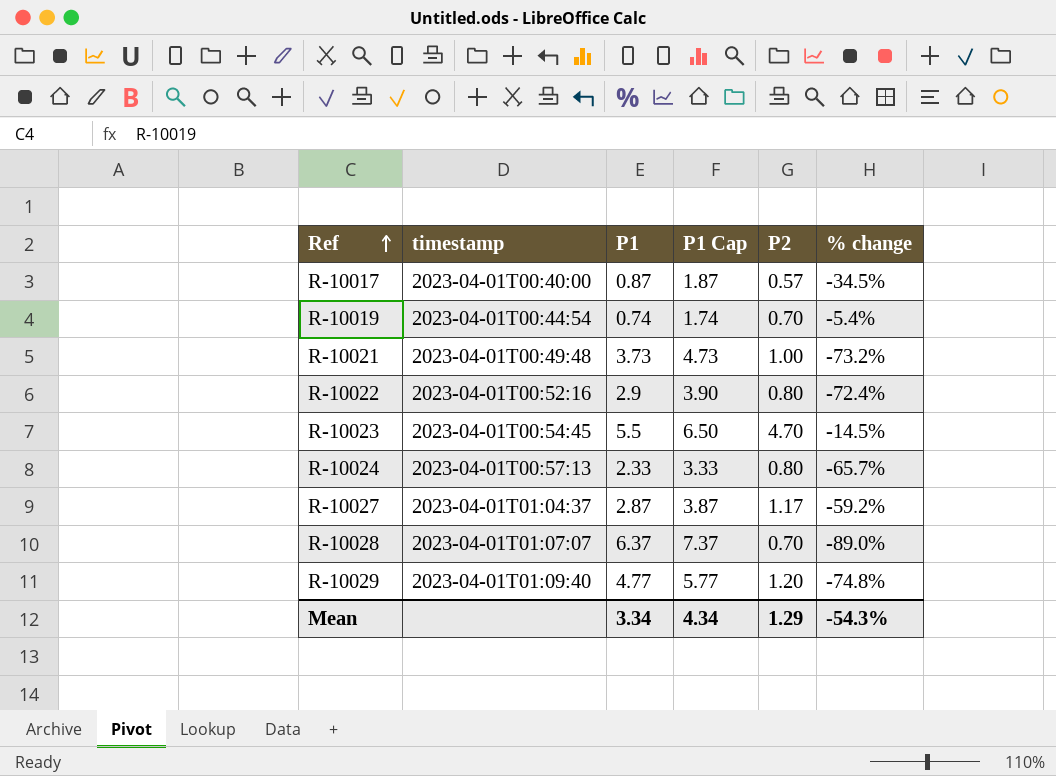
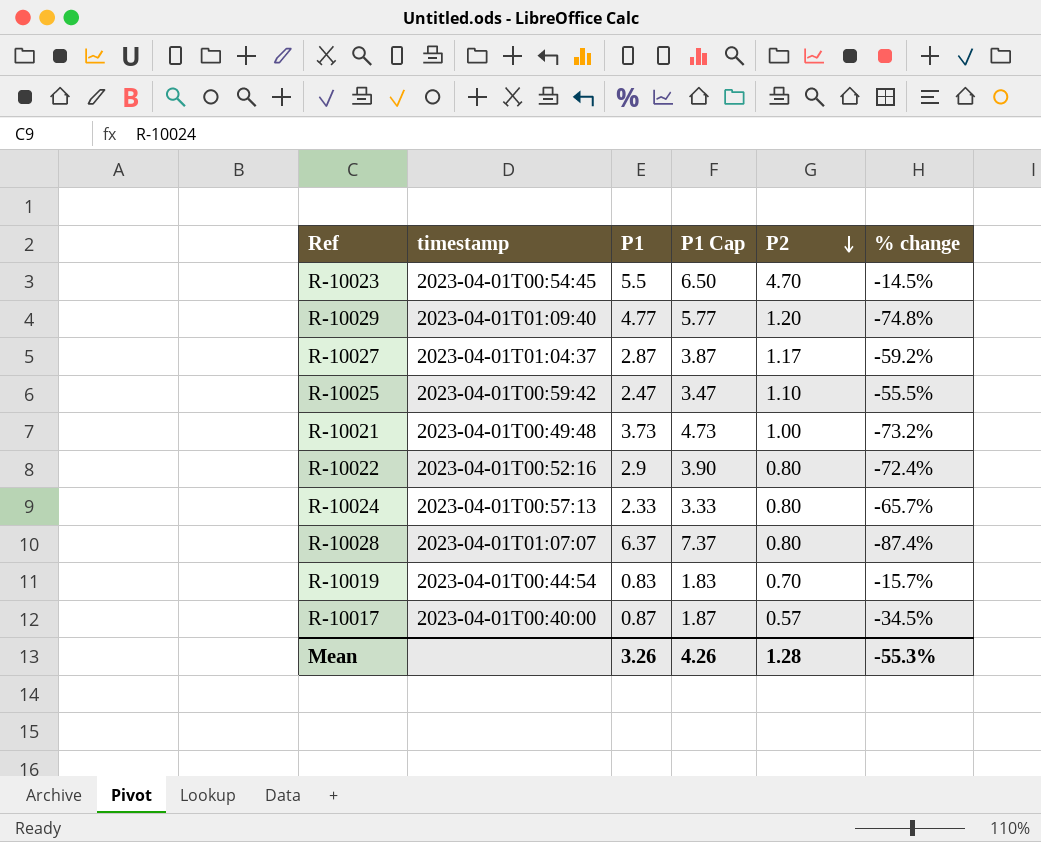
row order: Ref ascending -> P2 descending
row R-10025: none -> 2023-04-01T00:59:42 | 2.47 | 3.47 | 1.10 | -55.5%
R-10028 | P2: 0.70 -> 0.80
R-10028 | % change: -89.0% -> -87.4%
R-10019 | P1: 0.74 -> 0.83
R-10019 | P1 Cap: 1.74 -> 1.83
R-10019 | % change: -5.4% -> -15.7%
Mean | P1: 3.34 -> 3.26
Mean | P1 Cap: 4.34 -> 4.26
Mean | P2: 1.29 -> 1.28
Mean | % change: -54.3% -> -55.3%

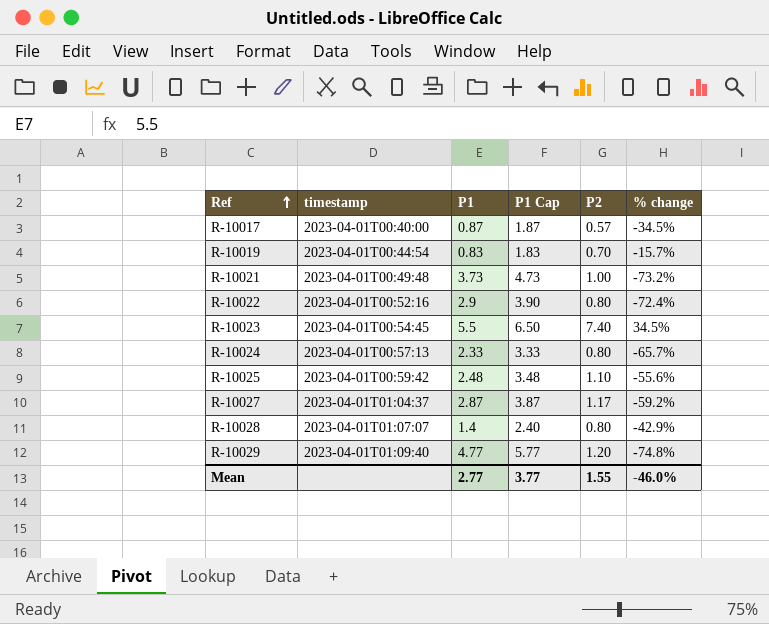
row order: P2 descending -> Ref ascending
R-10023 | P2: 4.70 -> 7.40
R-10023 | % change: -14.5% -> 34.5%
R-10025 | P1: 2.47 -> 2.48
R-10025 | P1 Cap: 3.47 -> 3.48
R-10025 | % change: -55.5% -> -55.6%
R-10028 | P1: 6.37 -> 1.4
R-10028 | P1 Cap: 7.37 -> 2.40
R-10028 | % change: -87.4% -> -42.9%
Mean | P1: 3.26 -> 2.77
Mean | P1 Cap: 4.26 -> 3.77
Mean | P2: 1.28 -> 1.55
Mean | % change: -55.3% -> -46.0%

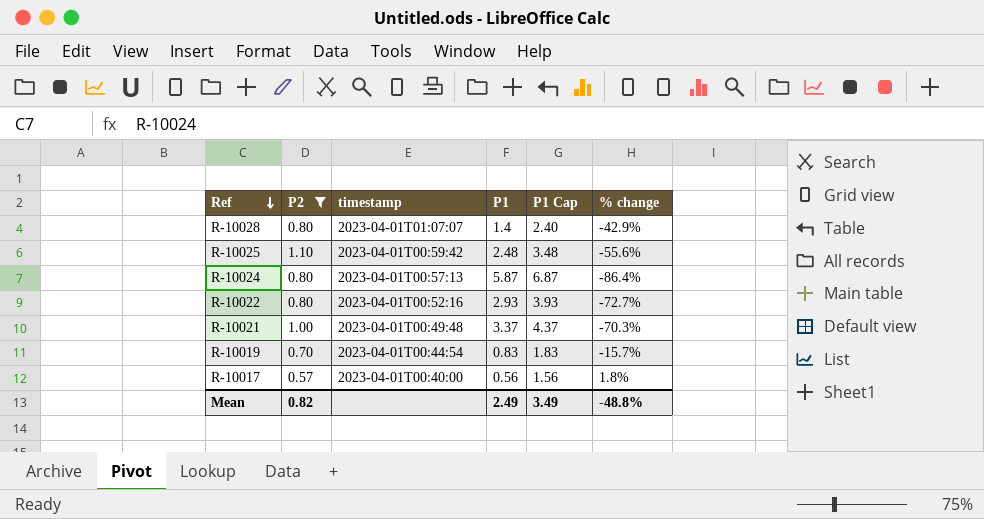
filter: none -> P2 <= 1.10
row order: Ref ascending -> Ref descending
column P2 | position: 5 -> 2
R-10024 | P1: 2.33 -> 5.87
R-10024 | P1 Cap: 3.33 -> 6.87
R-10024 | % change: -65.7% -> -86.4%
R-10022 | P1: 2.9 -> 2.93
R-10022 | P1 Cap: 3.90 -> 3.93
R-10022 | % change: -72.4% -> -72.7%
R-10021 | P1: 3.73 -> 3.37
R-10021 | P1 Cap: 4.73 -> 4.37
R-10021 | % change: -73.2% -> -70.3%
R-10017 | P1: 0.87 -> 0.56
R-10017 | P1 Cap: 1.87 -> 1.56
R-10017 | % change: -34.5% -> 1.8%
Mean | P2: 1.55 -> 0.82
Mean | P1: 2.77 -> 2.49
Mean | P1 Cap: 3.77 -> 3.49
Mean | % change: -46.0% -> -48.8%

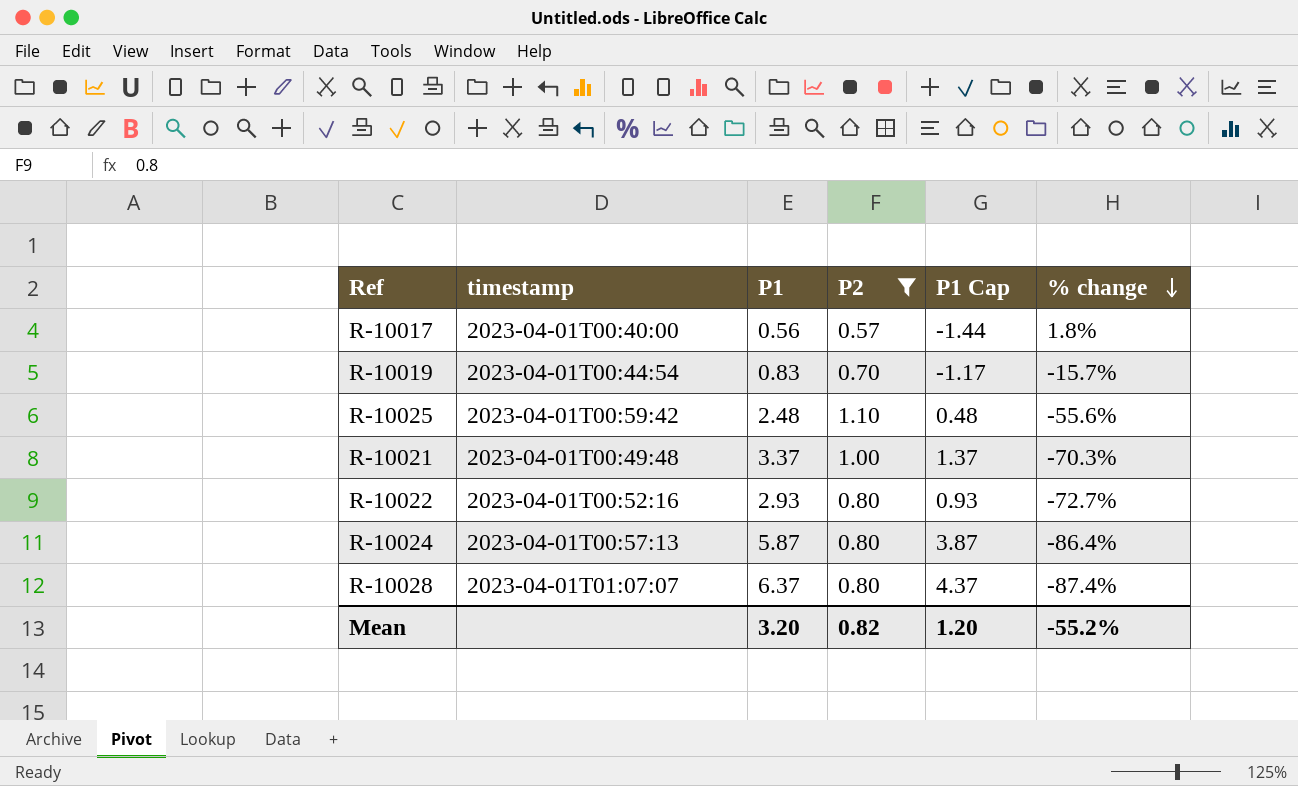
row order: Ref descending -> % change descending
column P2 | position: 2 -> 4
column P1 Cap | formula: [P1] + 1 -> [P1] - 2
R-10028 | P1: 1.4 -> 6.37
R-10028 | % change: -42.9% -> -87.4%
Mean | P1: 2.49 -> 3.20
Mean | P1 Cap: 3.49 -> 1.20
Mean | % change: -48.8% -> -55.2%

